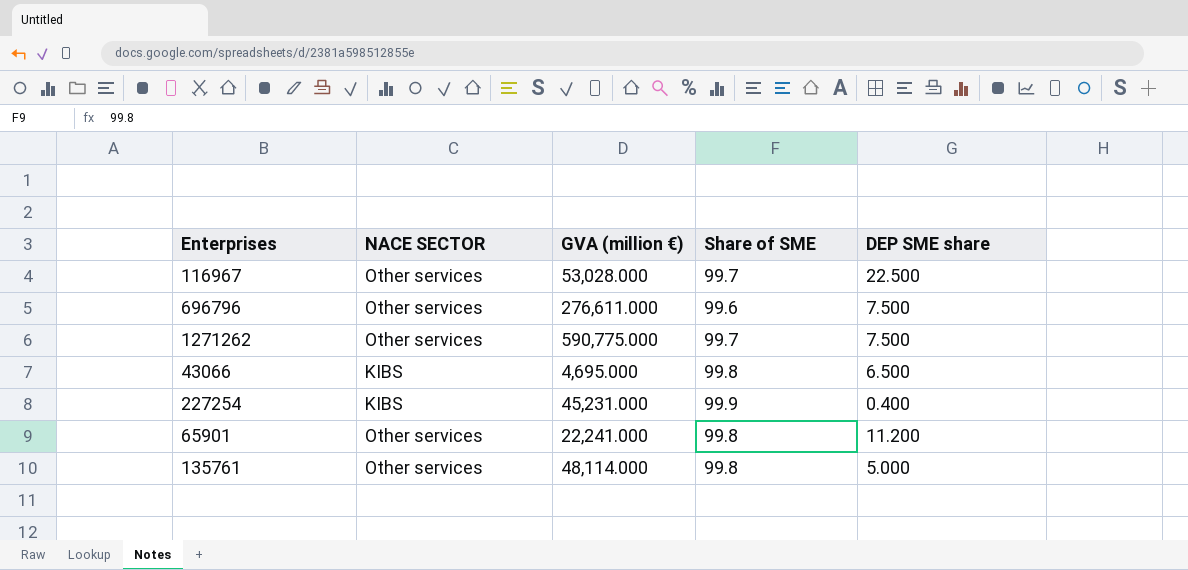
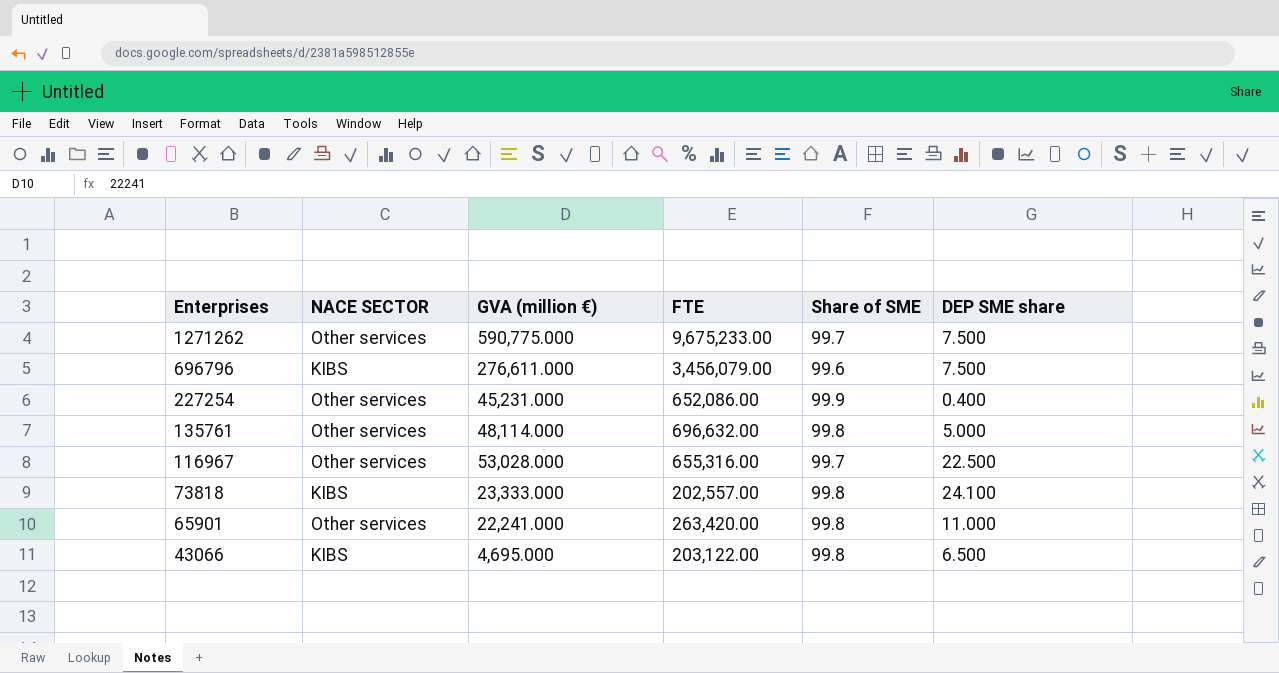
row order: none -> Enterprises descending
column FTE | position: none -> 4
696796 | NACE SECTOR: Other services -> KIBS
227254 | NACE SECTOR: KIBS -> Other services
row 73818: none -> KIBS | 23,333.000 | 202,557.00 | 99.8 | 24.100
65901 | DEP SME share: 11.200 -> 11.000

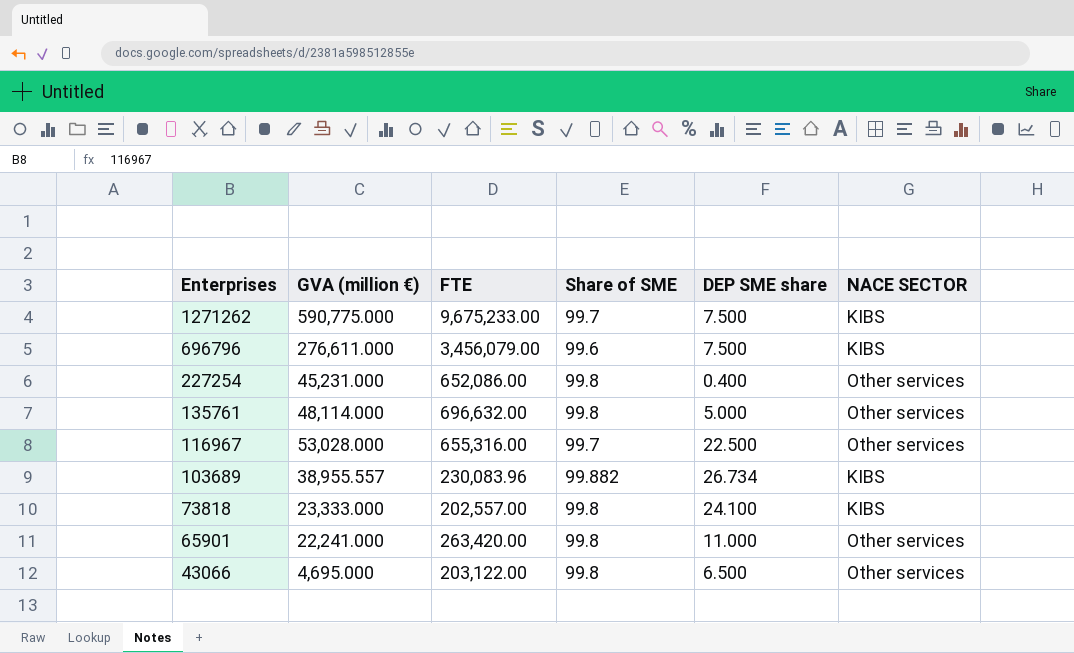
column NACE SECTOR | position: 2 -> 6
1271262 | NACE SECTOR: Other services -> KIBS
227254 | Share of SME: 99.9 -> 99.8
row 103689: none -> 38,955.557 | 230,083.96 | 99.882 | 26.734 | KIBS
43066 | NACE SECTOR: KIBS -> Other services

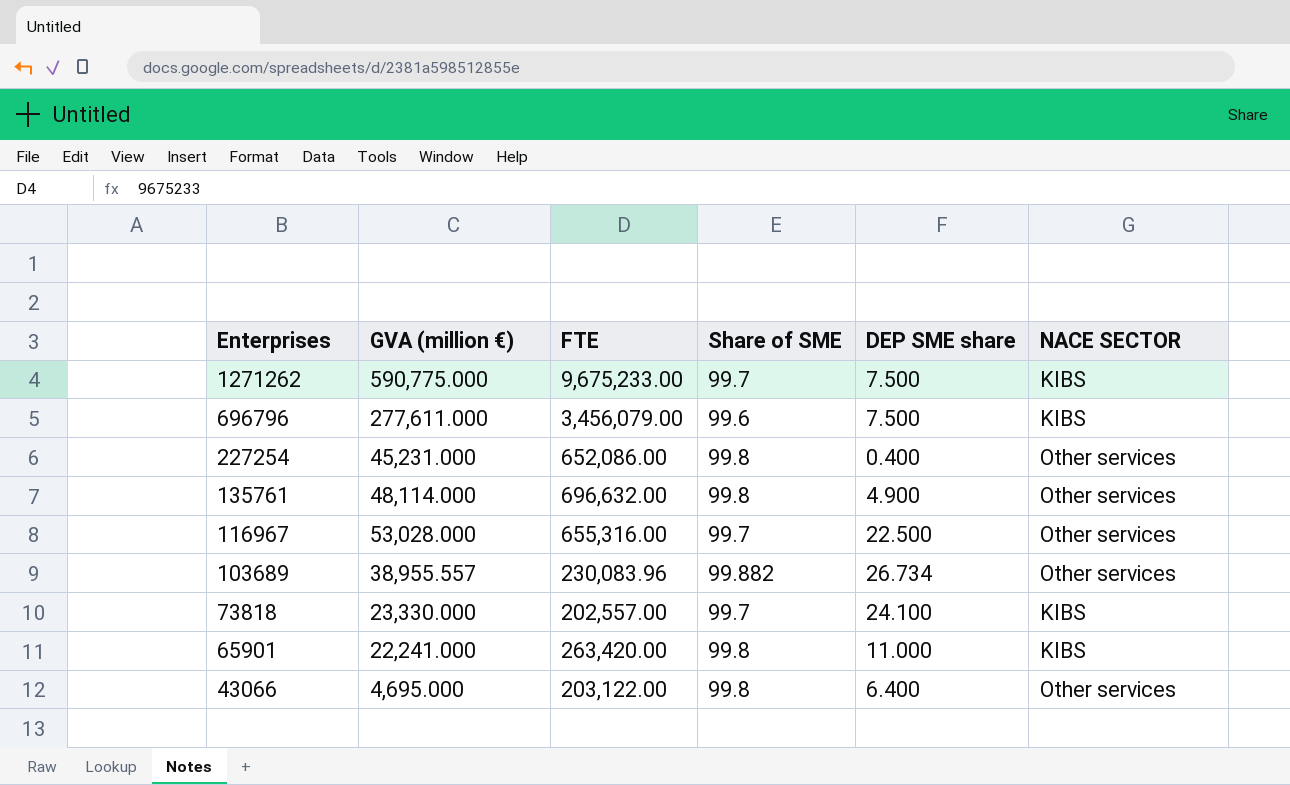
696796 | GVA (million €): 276,611.000 -> 277,611.000
135761 | DEP SME share: 5.000 -> 4.900
103689 | NACE SECTOR: KIBS -> Other services
73818 | GVA (million €): 23,333.000 -> 23,330.000
73818 | Share of SME: 99.8 -> 99.7
65901 | NACE SECTOR: Other services -> KIBS
43066 | DEP SME share: 6.500 -> 6.400

